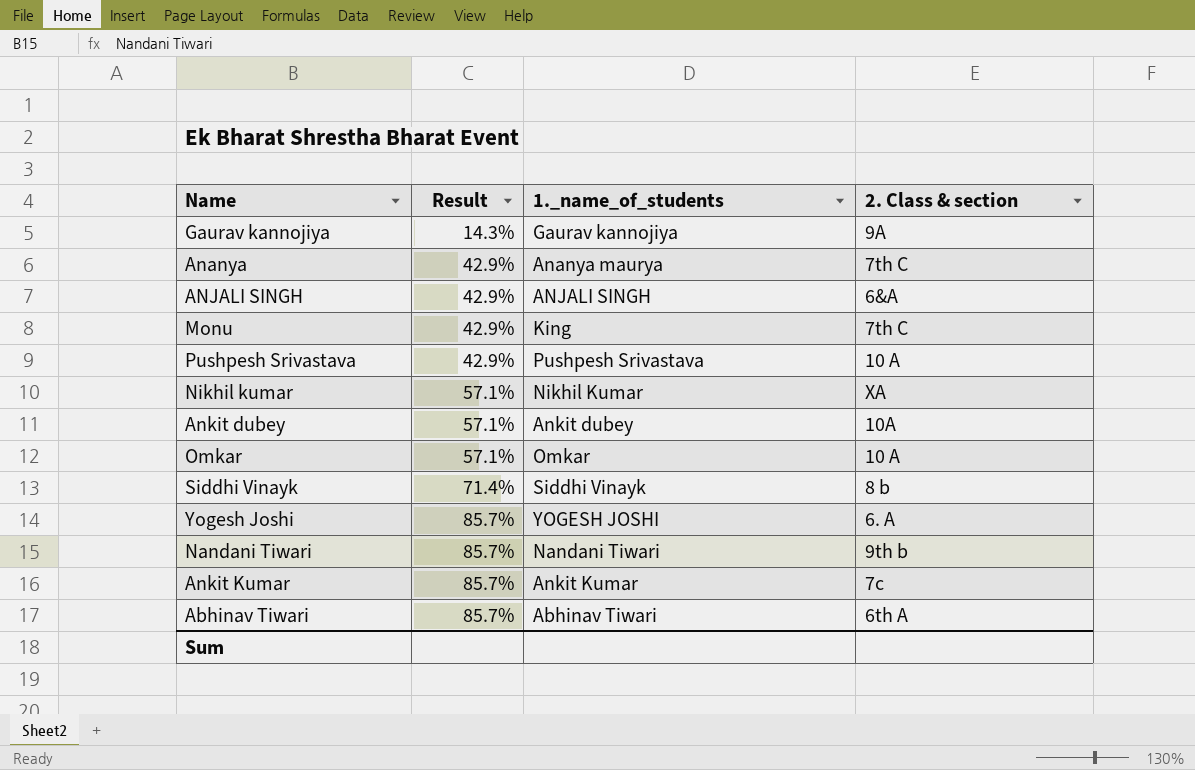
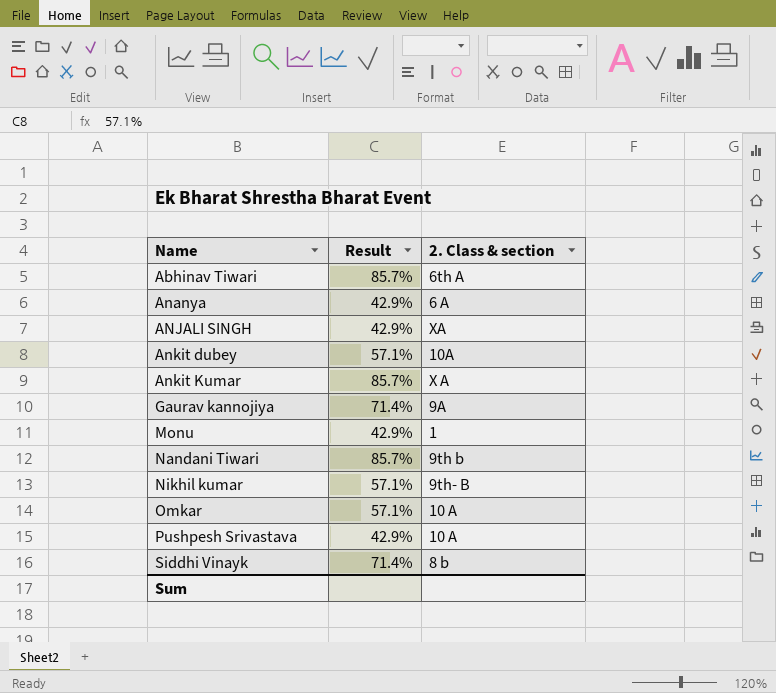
row order: Result ascending -> Name ascending
column 1._name_of_students | position: 3 -> none
row Yogesh Joshi: 85.7% | YOGESH JOSHI | 6. A -> none
Ananya | 2. Class & section: 7th C -> 6 A
ANJALI SINGH | 2. Class & section: 6&A -> XA
Ankit Kumar | 2. Class & section: 7c -> X A
Gaurav kannojiya | Result: 14.3% -> 71.4%
Monu | 2. Class & section: 7th C -> 1
Nikhil kumar | 2. Class & section: XA -> 9th- B

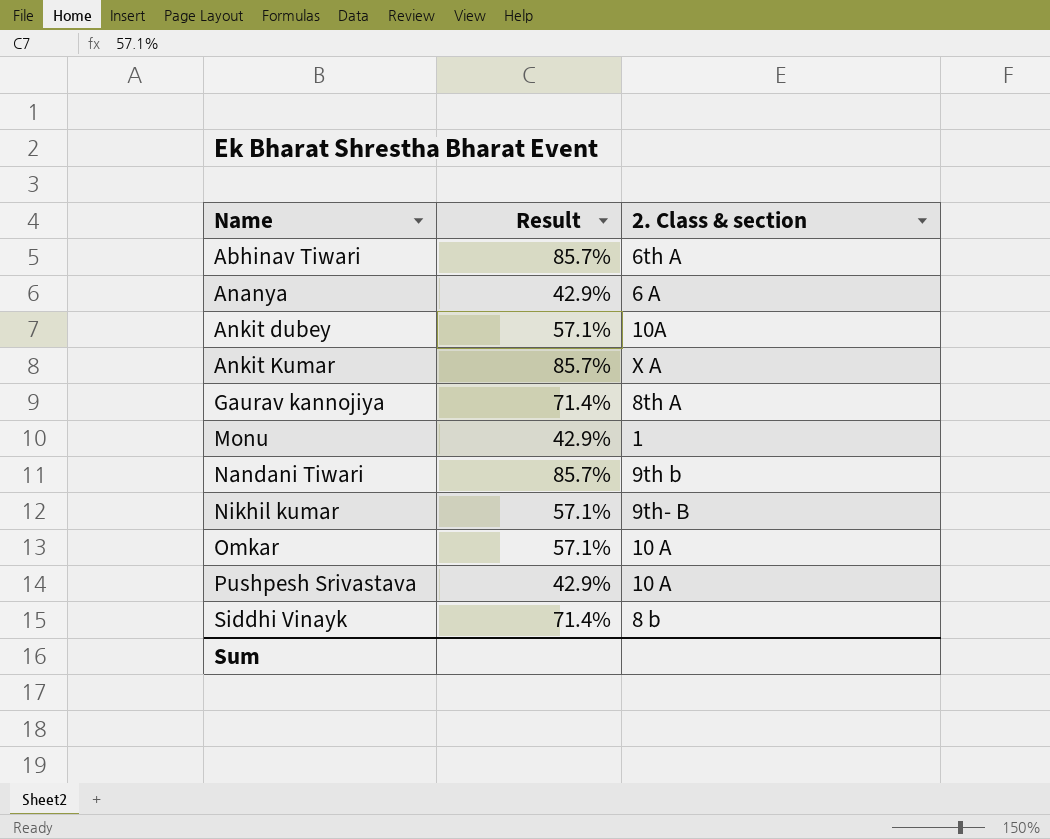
row ANJALI SINGH: 42.9% | XA -> none
Gaurav kannojiya | 2. Class & section: 9A -> 8th A

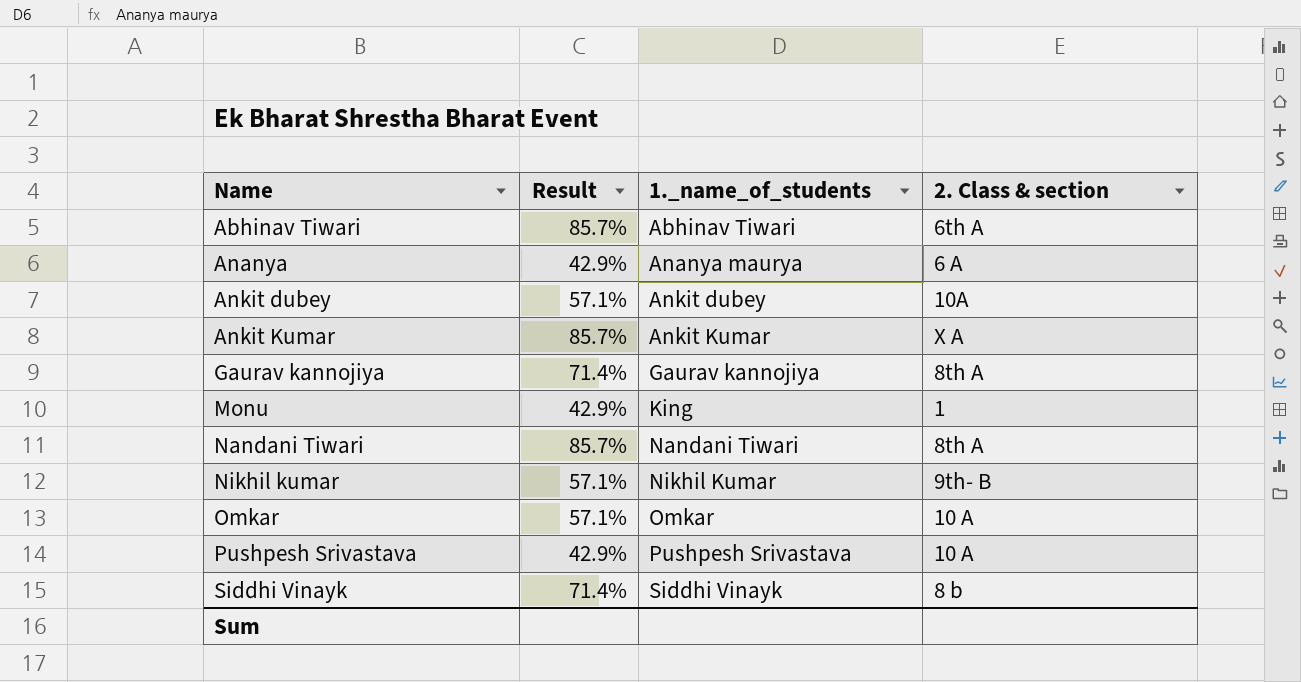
column 1._name_of_students | position: none -> 3
Nandani Tiwari | 2. Class & section: 9th b -> 8th A

